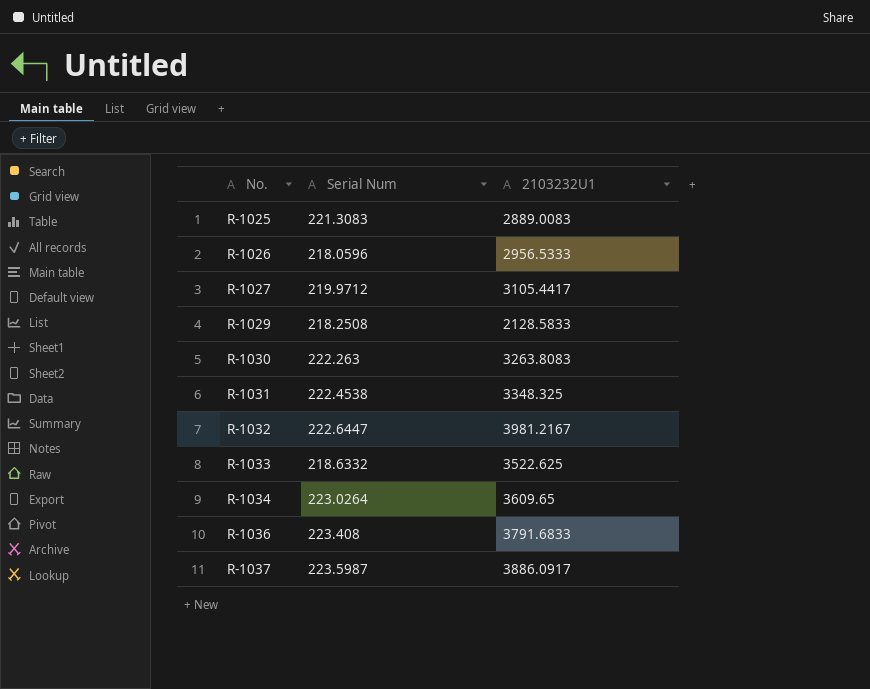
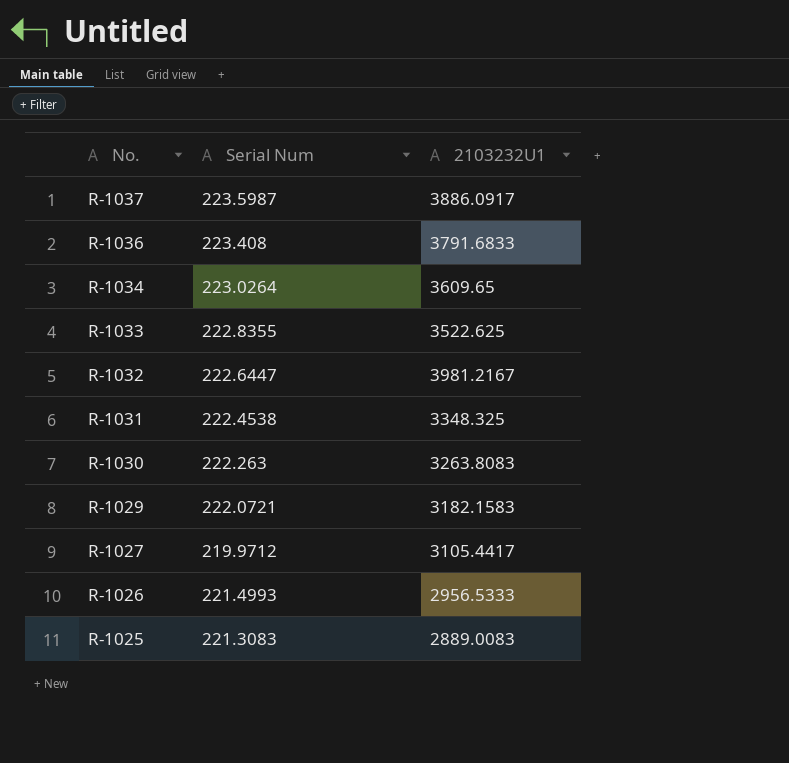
row order: No. ascending -> No. descending
R-1033 | Serial Num: 218.6332 -> 222.8355
R-1029 | Serial Num: 218.2508 -> 222.0721
R-1029 | 2103232U1: 2128.5833 -> 3182.1583
R-1026 | Serial Num: 218.0596 -> 221.4993

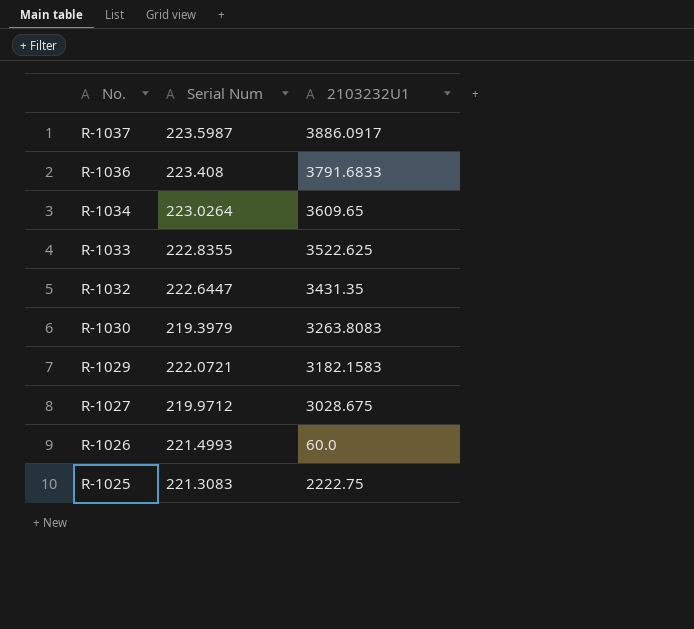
row R-1031: 222.4538 | 3348.325 -> none
R-1032 | 2103232U1: 3981.2167 -> 3431.35
R-1030 | Serial Num: 222.263 -> 219.3979
R-1027 | 2103232U1: 3105.4417 -> 3028.675
R-1026 | 2103232U1: 2956.5333 -> 60.0
R-1025 | 2103232U1: 2889.0083 -> 2222.75

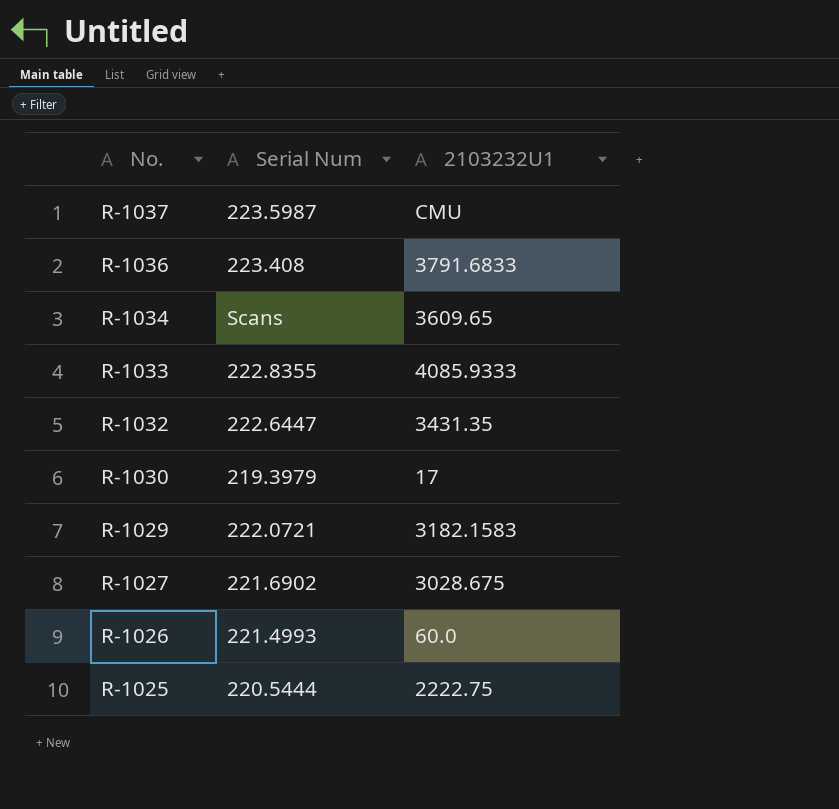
R-1037 | 2103232U1: 3886.0917 -> CMU
R-1034 | Serial Num: 223.0264 -> Scans
R-1033 | 2103232U1: 3522.625 -> 4085.9333
R-1030 | 2103232U1: 3263.8083 -> 17
R-1027 | Serial Num: 219.9712 -> 221.6902
R-1025 | Serial Num: 221.3083 -> 220.5444

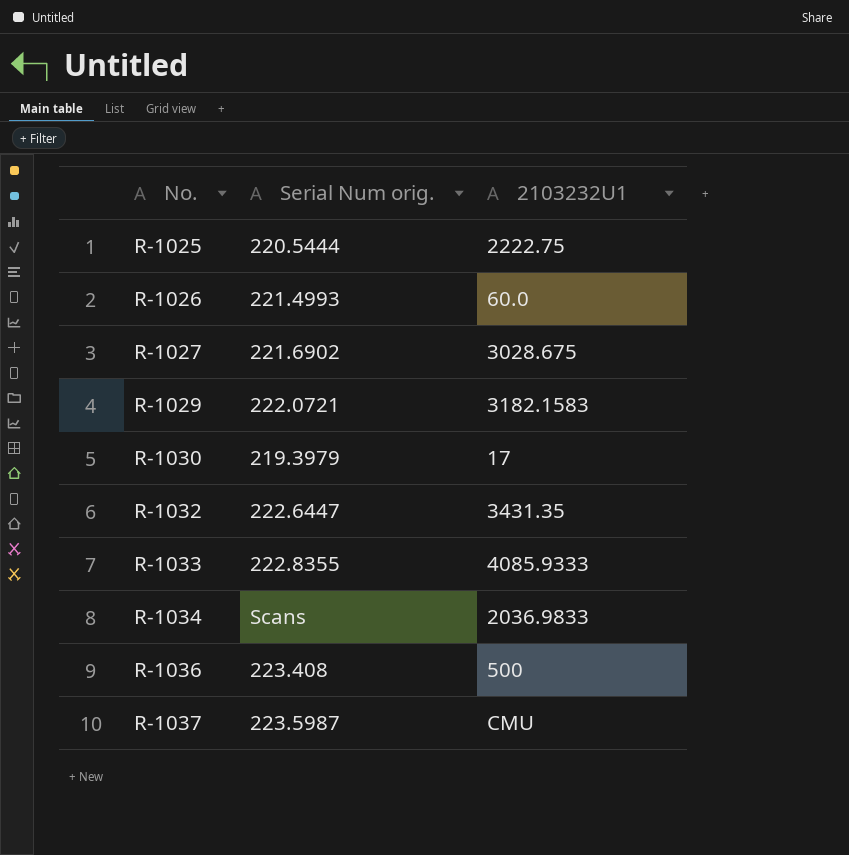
row order: No. descending -> No. ascending
column name: Serial Num -> Serial Num orig.
R-1034 | 2103232U1: 3609.65 -> 2036.9833
R-1036 | 2103232U1: 3791.6833 -> 500

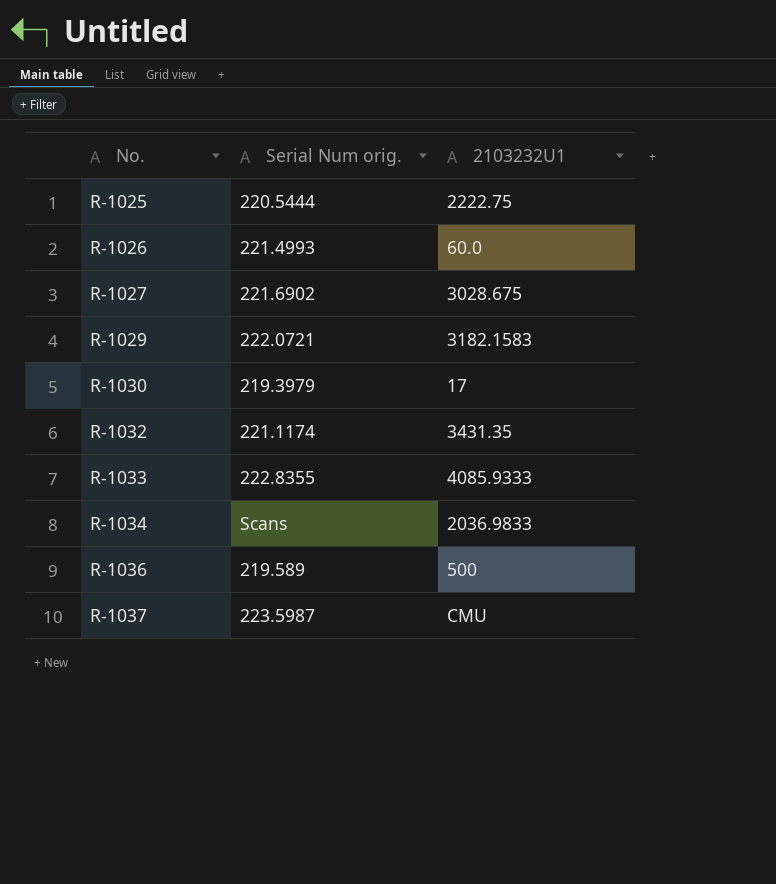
R-1032 | Serial Num orig.: 222.6447 -> 221.1174
R-1036 | Serial Num orig.: 223.408 -> 219.589

